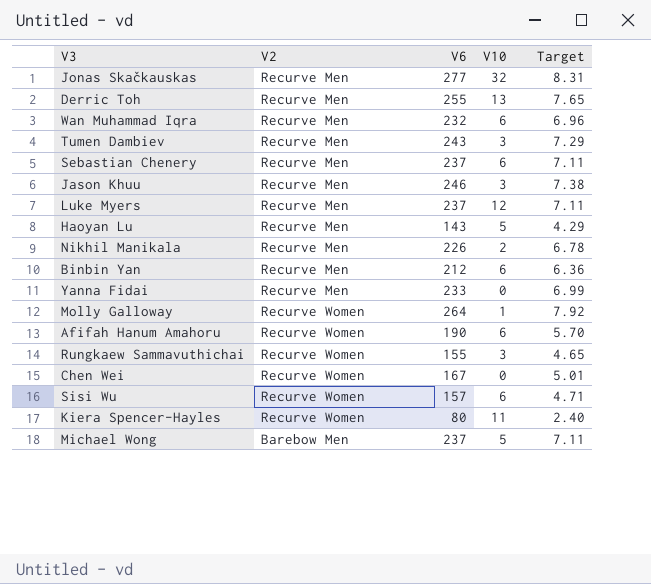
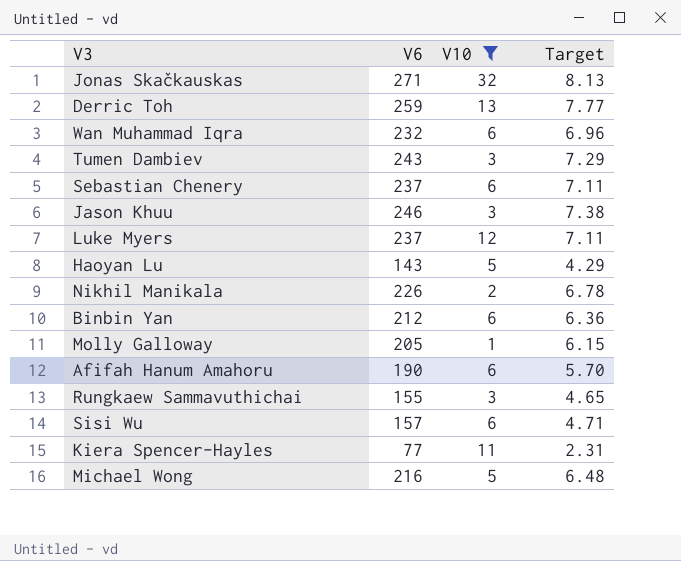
filter: none -> V10 != 0
column V2 | position: 2 -> none
Jonas Skačkauskas | V6: 277 -> 271
Jonas Skačkauskas | Target: 8.31 -> 8.13
Derric Toh | V6: 255 -> 259
Derric Toh | Target: 7.65 -> 7.77
Molly Galloway | V6: 264 -> 205
Molly Galloway | Target: 7.92 -> 6.15
Kiera Spencer-Hayles | V6: 80 -> 77
Kiera Spencer-Hayles | Target: 2.40 -> 2.31
Michael Wong | V6: 237 -> 216
Michael Wong | Target: 7.11 -> 6.48

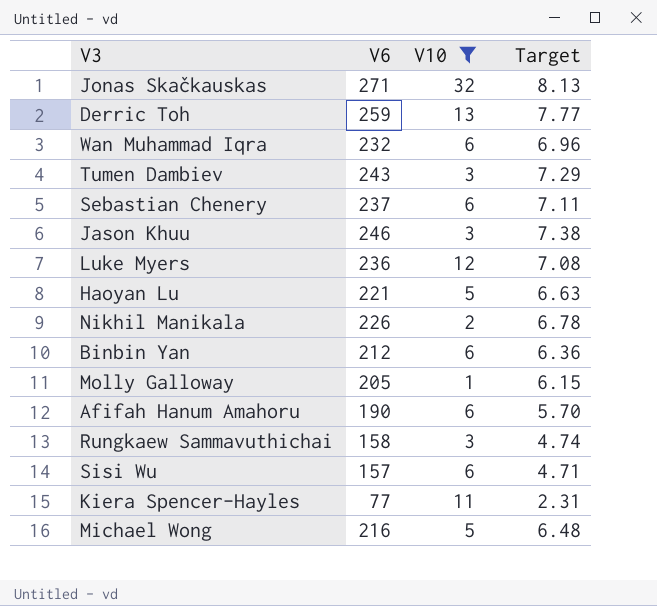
Luke Myers | V6: 237 -> 236
Luke Myers | Target: 7.11 -> 7.08
Haoyan Lu | V6: 143 -> 221
Haoyan Lu | Target: 4.29 -> 6.63
Rungkaew Sammavuthichai | V6: 155 -> 158
Rungkaew Sammavuthichai | Target: 4.65 -> 4.74

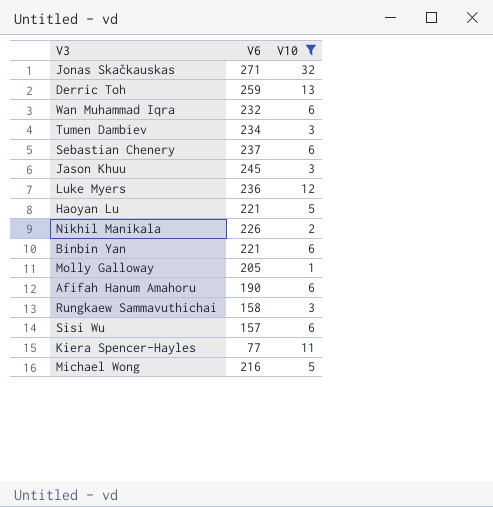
column Target | formula: [V6] * 0.03 -> none
Tumen Dambiev | V6: 243 -> 234
Jason Khuu | V6: 246 -> 245
Binbin Yan | V6: 212 -> 221

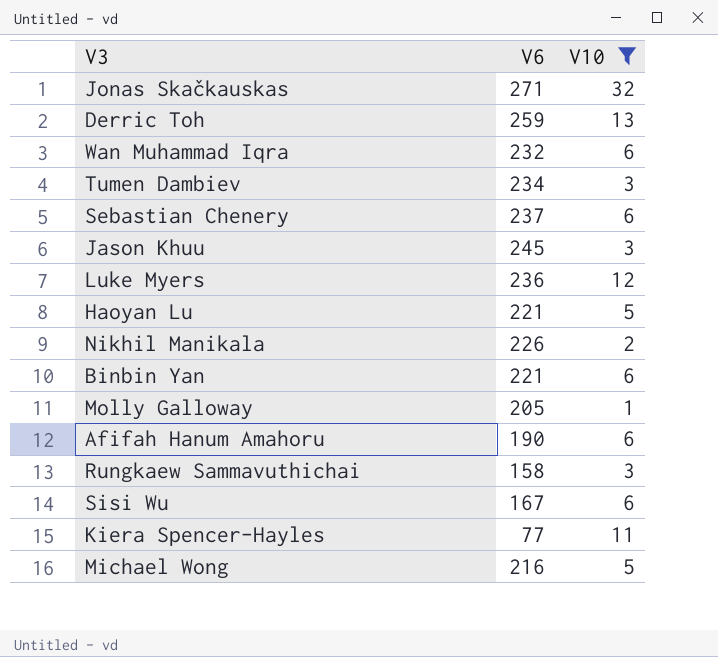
Sisi Wu | V6: 157 -> 167

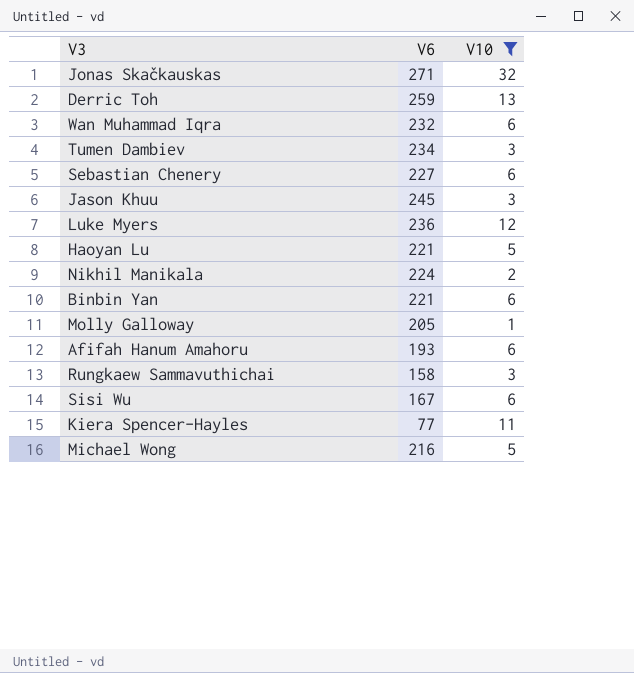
Sebastian Chenery | V6: 237 -> 227
Nikhil Manikala | V6: 226 -> 224
Afifah Hanum Amahoru | V6: 190 -> 193

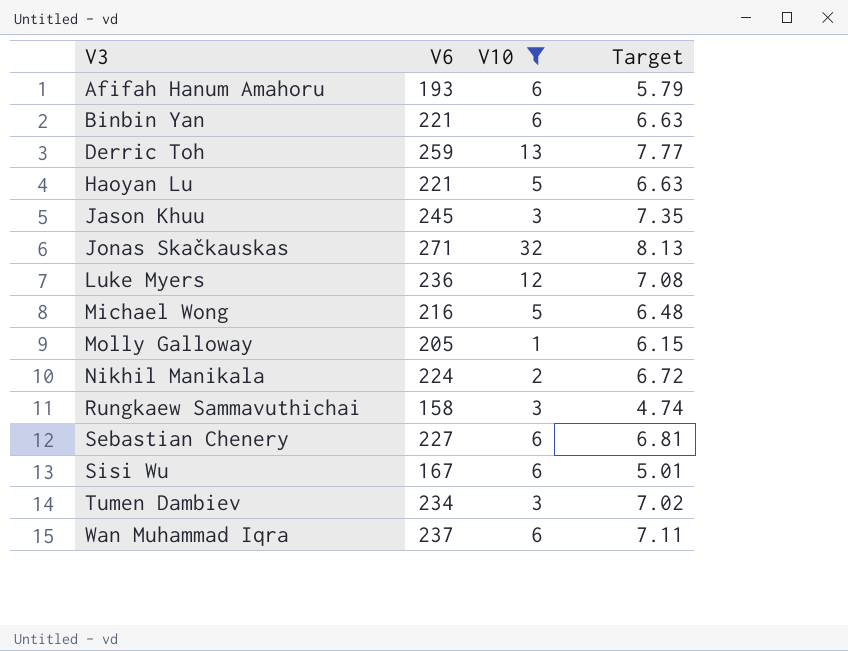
row order: none -> V3 ascending
column Target | formula: none -> [V6] * 0.03
row Kiera Spencer-Hayles: 77 | 11 -> none
Wan Muhammad Iqra | V6: 232 -> 237

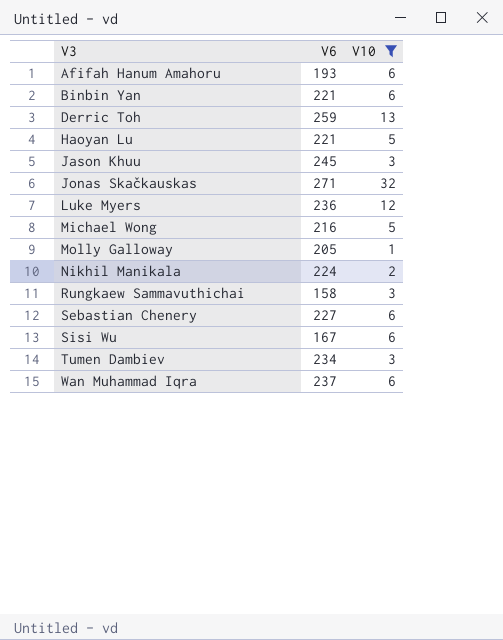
column Target | formula: [V6] * 0.03 -> none

